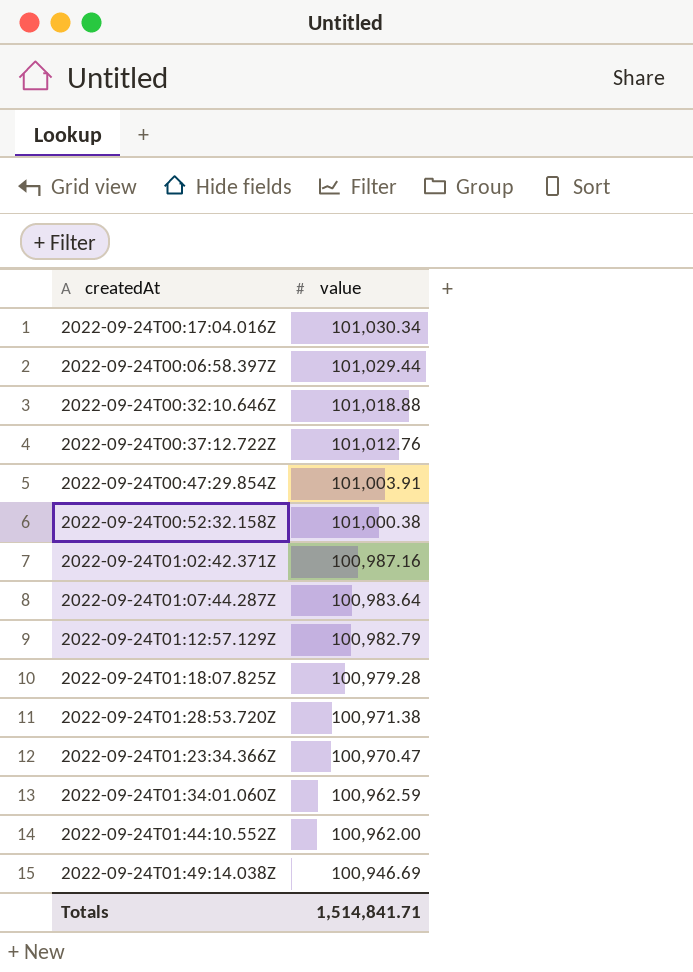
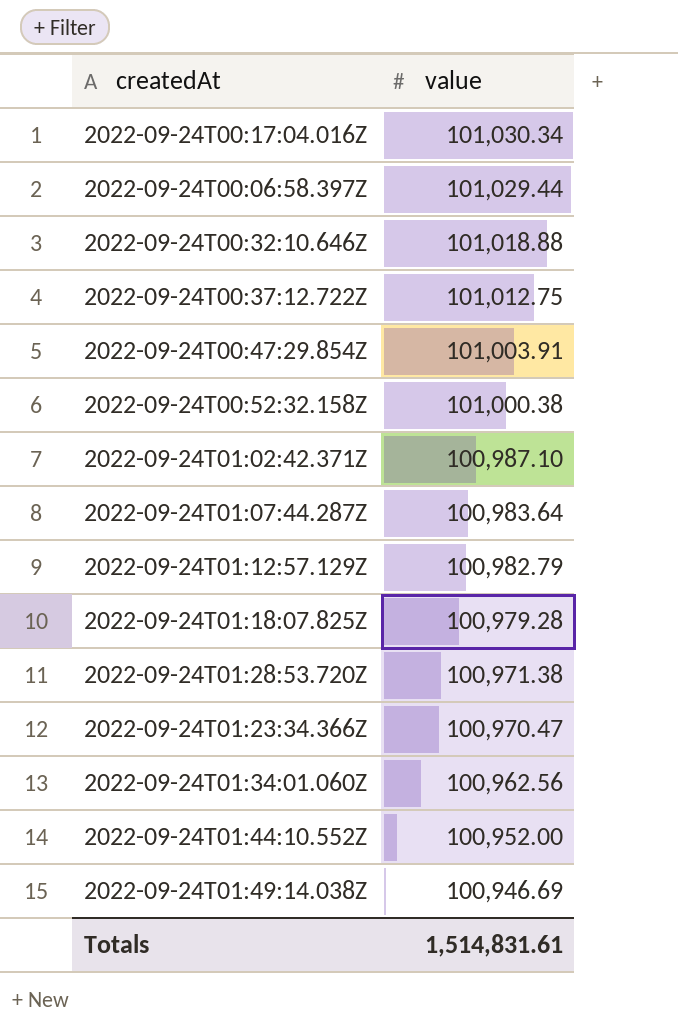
2022-09-24T00:37:12.722Z | value: 101,012.76 -> 101,012.75
2022-09-24T01:02:42.371Z | value: 100,987.16 -> 100,987.10
2022-09-24T01:34:01.060Z | value: 100,962.59 -> 100,962.56
2022-09-24T01:44:10.552Z | value: 100,962.00 -> 100,952.00
Totals | value: 1,514,841.71 -> 1,514,831.61

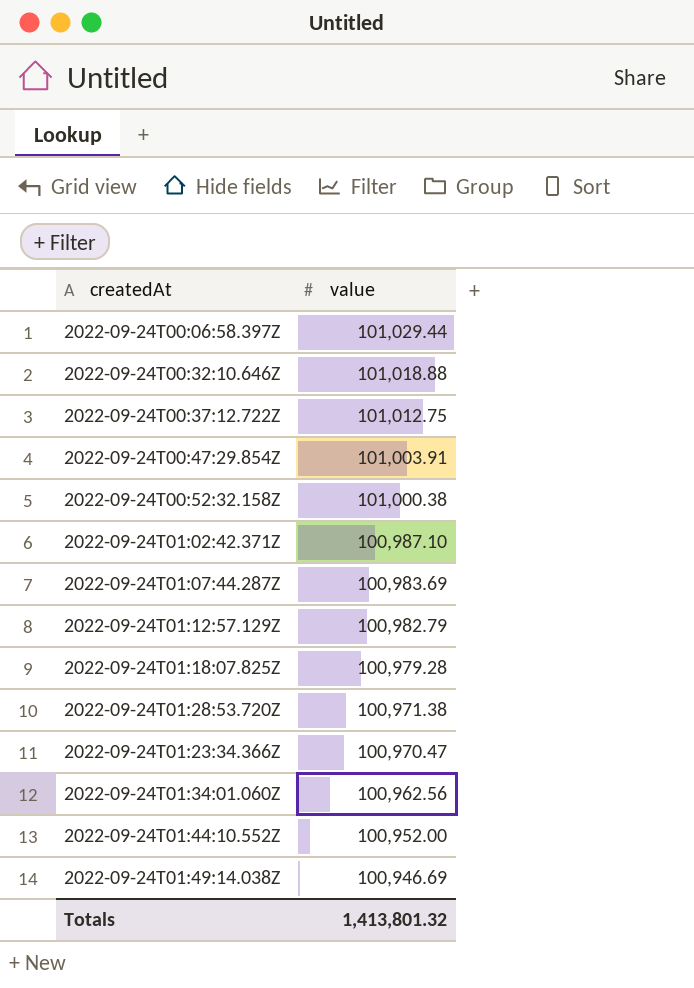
row 2022-09-24T00:17:04.016Z: 101,030.34 -> none
2022-09-24T01:07:44.287Z | value: 100,983.64 -> 100,983.69
Totals | value: 1,514,831.61 -> 1,413,801.32

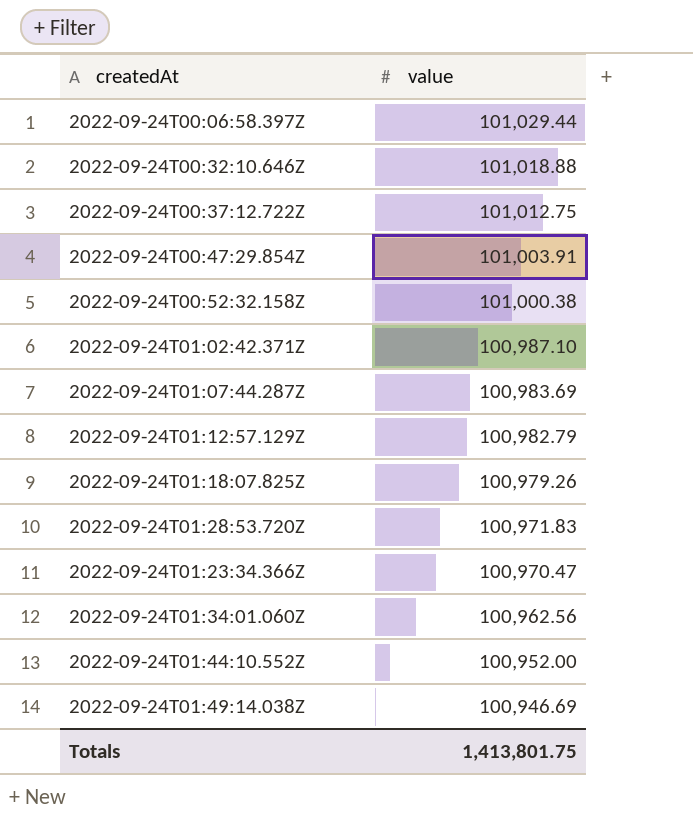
2022-09-24T01:18:07.825Z | value: 100,979.28 -> 100,979.26
2022-09-24T01:28:53.720Z | value: 100,971.38 -> 100,971.83
Totals | value: 1,413,801.32 -> 1,413,801.75

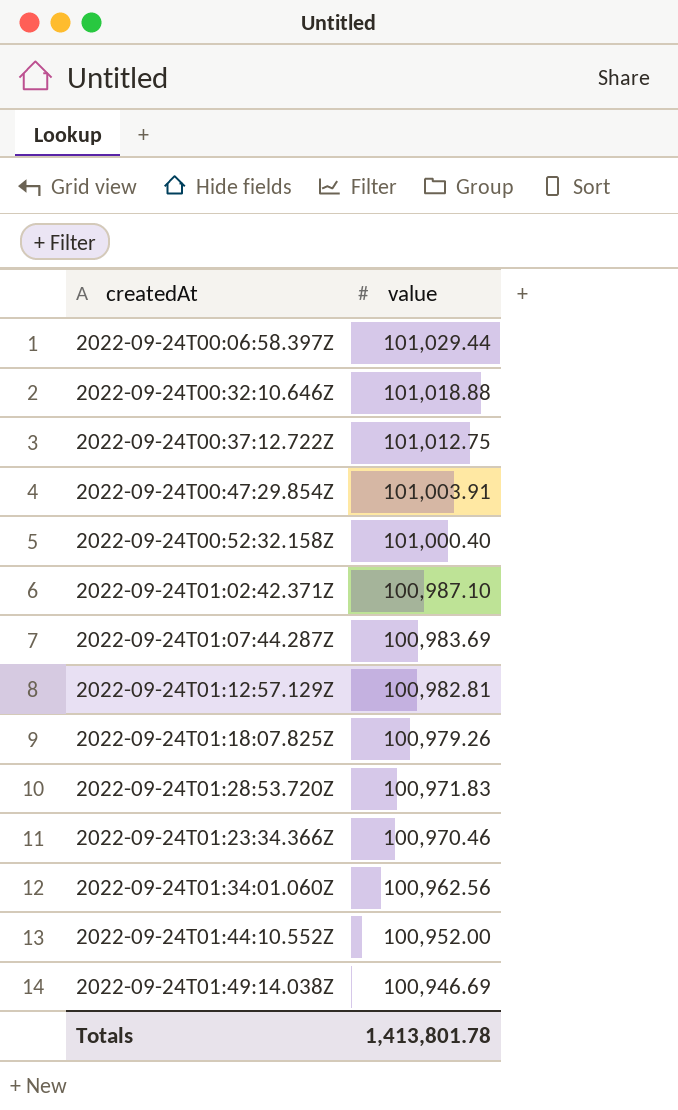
2022-09-24T00:52:32.158Z | value: 101,000.38 -> 101,000.40
2022-09-24T01:12:57.129Z | value: 100,982.79 -> 100,982.81
2022-09-24T01:23:34.366Z | value: 100,970.47 -> 100,970.46
Totals | value: 1,413,801.75 -> 1,413,801.78

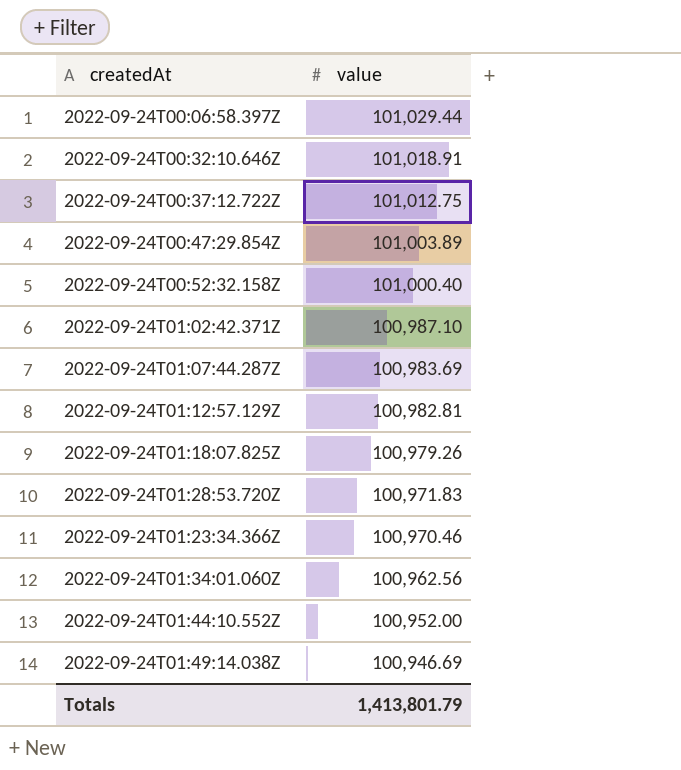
2022-09-24T00:32:10.646Z | value: 101,018.88 -> 101,018.91
2022-09-24T00:47:29.854Z | value: 101,003.91 -> 101,003.89
Totals | value: 1,413,801.78 -> 1,413,801.79

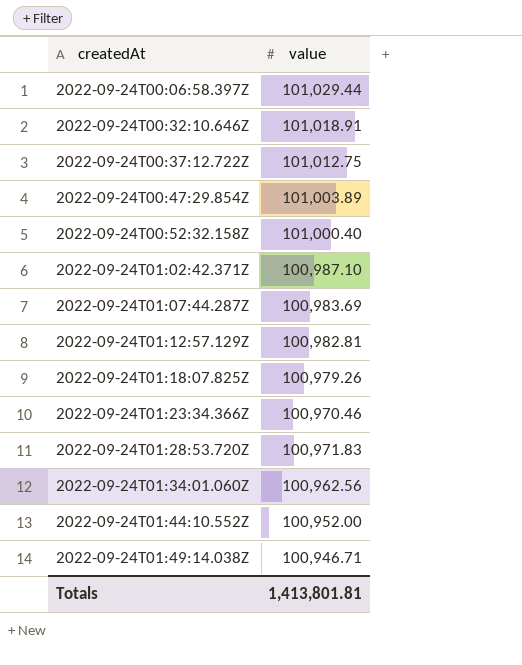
row order: value descending -> createdAt ascending
2022-09-24T01:49:14.038Z | value: 100,946.69 -> 100,946.71
Totals | value: 1,413,801.79 -> 1,413,801.81

